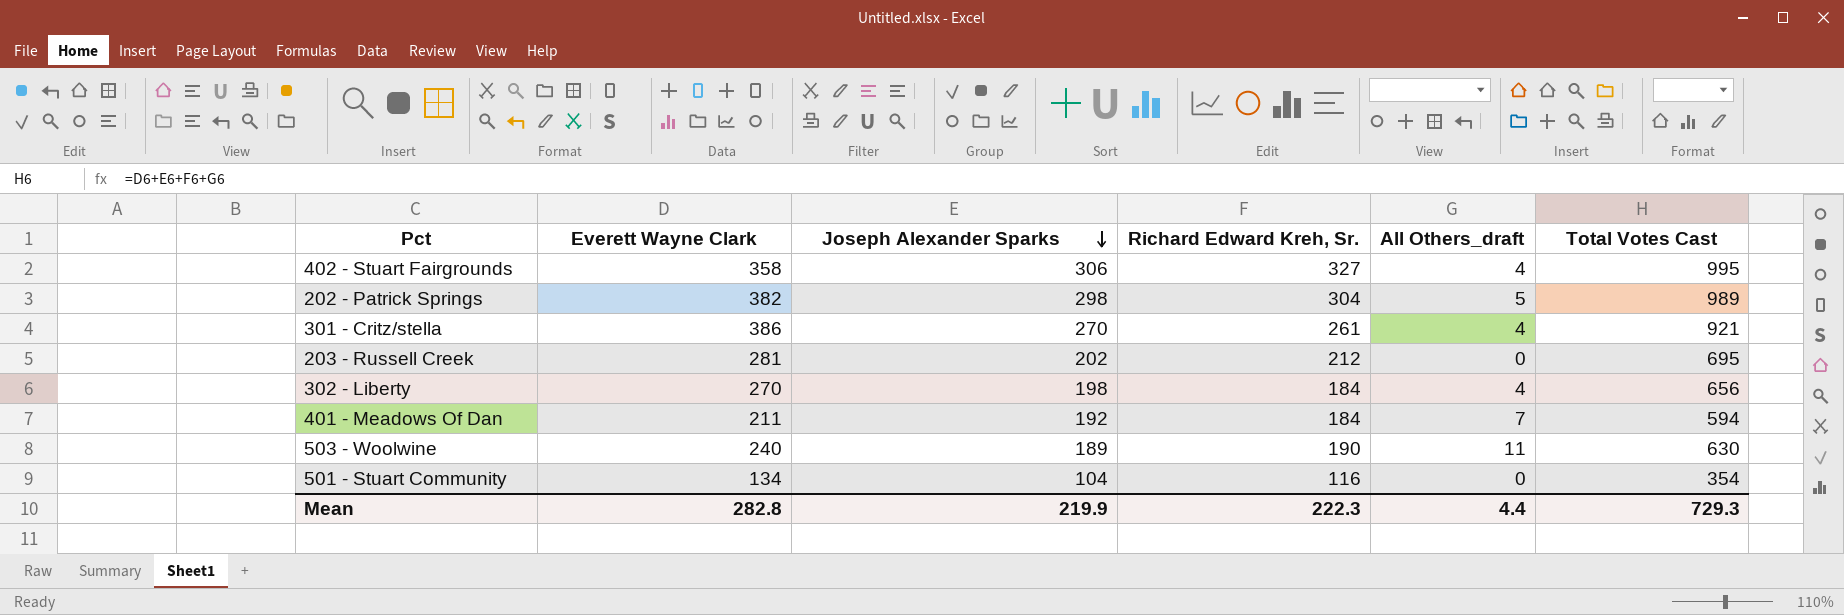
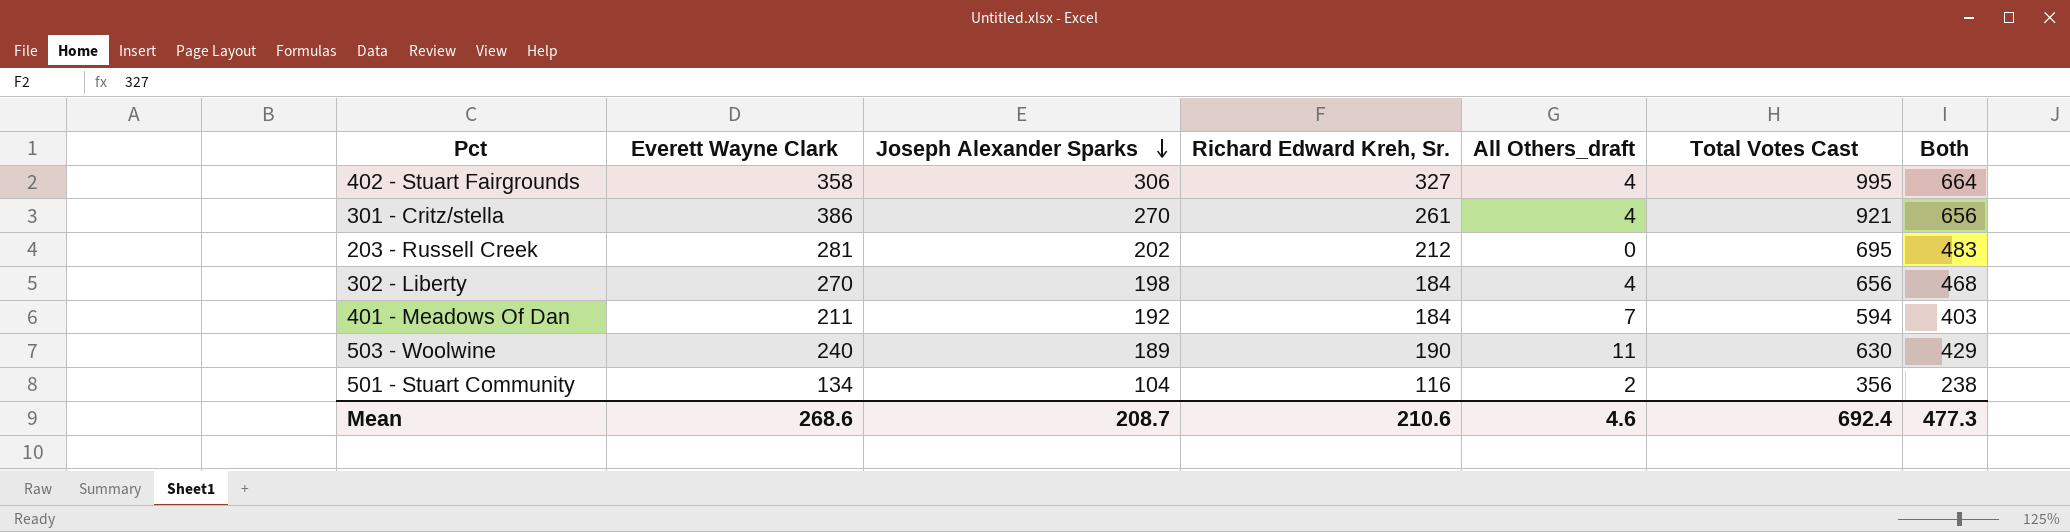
column Both | formula: none -> [Everett Wayne Clark] + [Joseph Alexander Sparks]
row 202 - Patrick Springs: 382 | 298 | 304 | 5 | 989 -> none
501 - Stuart Community | All Others_draft: 0 -> 2
501 - Stuart Community | Total Votes Cast: 354 -> 356
Mean | Everett Wayne Clark: 282.8 -> 268.6
Mean | Joseph Alexander Sparks: 219.9 -> 208.7
Mean | Richard Edward Kreh, Sr.: 222.3 -> 210.6
Mean | All Others_draft: 4.4 -> 4.6
Mean | Total Votes Cast: 729.3 -> 692.4

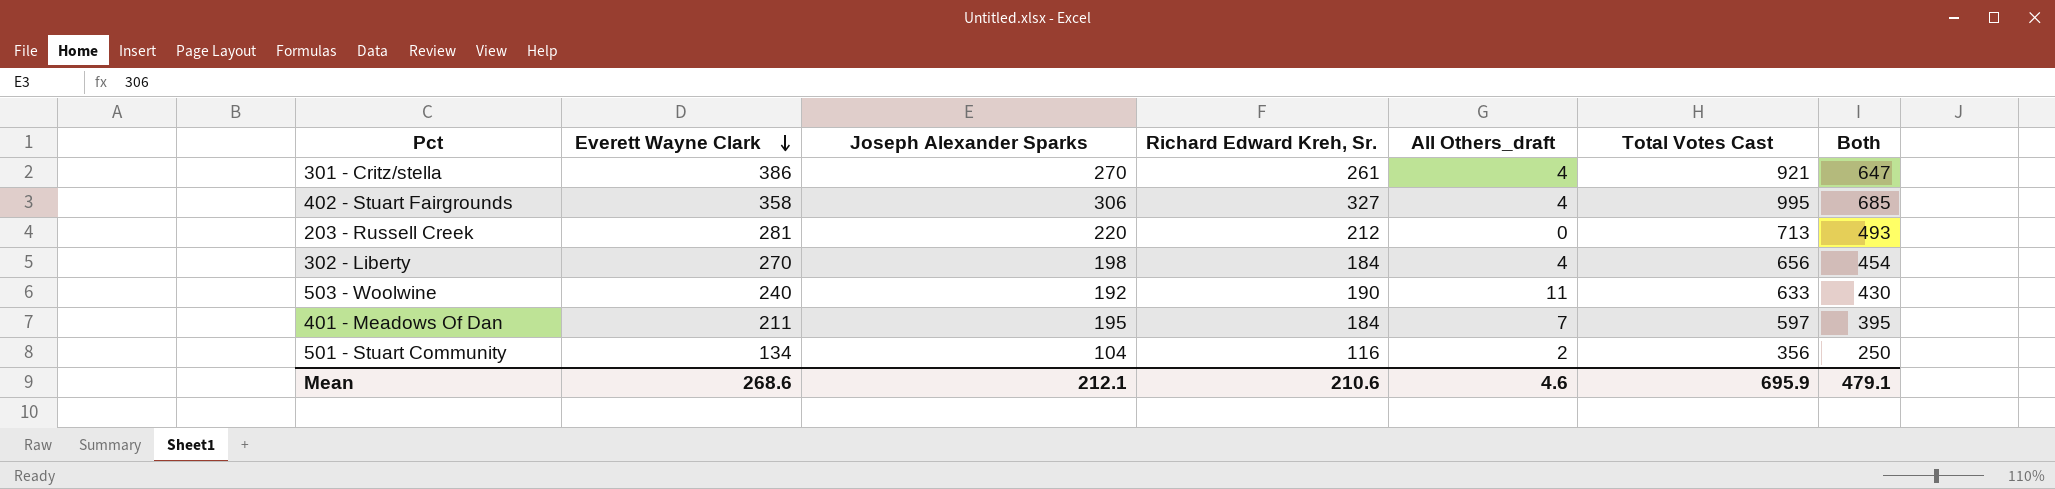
row order: Joseph Alexander Sparks descending -> Everett Wayne Clark descending
column Both | formula: [Everett Wayne Clark] + [Joseph Alexander Sparks] -> [Everett Wayne Clark] + [Richard Edward Kreh, Sr.]
203 - Russell Creek | Joseph Alexander Sparks: 202 -> 220
203 - Russell Creek | Total Votes Cast: 695 -> 713
503 - Woolwine | Joseph Alexander Sparks: 189 -> 192
503 - Woolwine | Total Votes Cast: 630 -> 633
401 - Meadows Of Dan | Joseph Alexander Sparks: 192 -> 195
401 - Meadows Of Dan | Total Votes Cast: 594 -> 597
Mean | Joseph Alexander Sparks: 208.7 -> 212.1
Mean | Total Votes Cast: 692.4 -> 695.9
Mean | Both: 477.3 -> 479.1

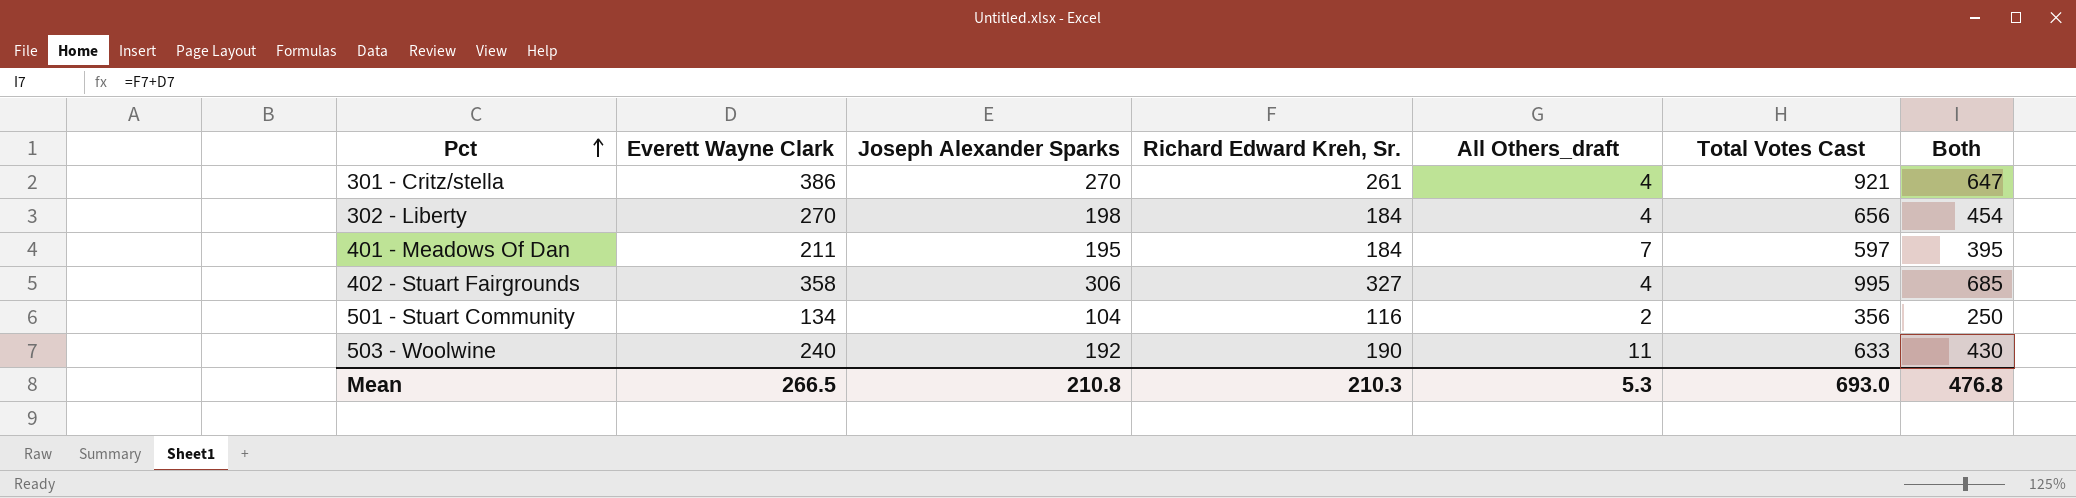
row order: Everett Wayne Clark descending -> Pct ascending
row 203 - Russell Creek: 281 | 220 | 212 | 0 | 713 | 493 -> none
Mean | Everett Wayne Clark: 268.6 -> 266.5
Mean | Joseph Alexander Sparks: 212.1 -> 210.8
Mean | Richard Edward Kreh, Sr.: 210.6 -> 210.3
Mean | All Others_draft: 4.6 -> 5.3
Mean | Total Votes Cast: 695.9 -> 693.0
Mean | Both: 479.1 -> 476.8

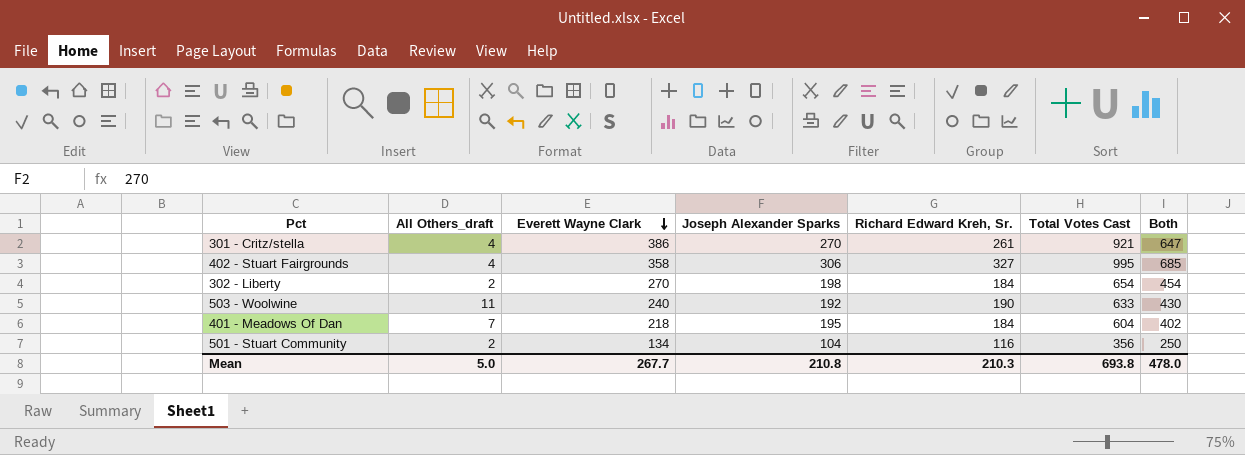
row order: Pct ascending -> Everett Wayne Clark descending
column All Others_draft | position: 5 -> 2
302 - Liberty | All Others_draft: 4 -> 2
302 - Liberty | Total Votes Cast: 656 -> 654
401 - Meadows Of Dan | Everett Wayne Clark: 211 -> 218
401 - Meadows Of Dan | Total Votes Cast: 597 -> 604
401 - Meadows Of Dan | Both: 395 -> 402
Mean | All Others_draft: 5.3 -> 5.0
Mean | Everett Wayne Clark: 266.5 -> 267.7
Mean | Total Votes Cast: 693.0 -> 693.8
Mean | Both: 476.8 -> 478.0

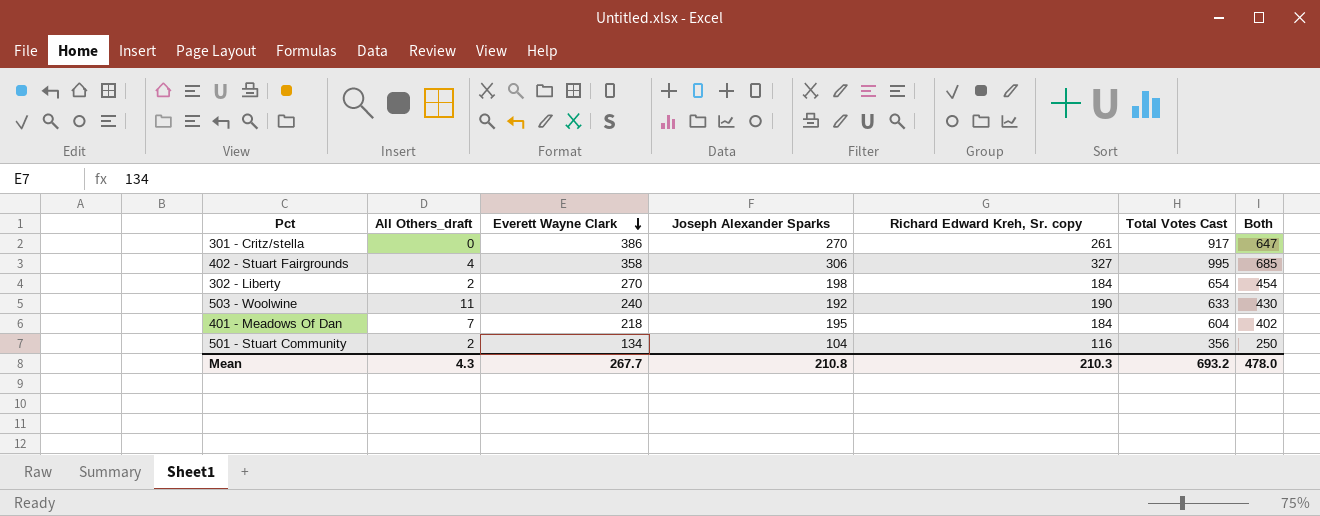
column name: Richard Edward Kreh, Sr. -> Richard Edward Kreh, Sr. copy
301 - Critz/stella | All Others_draft: 4 -> 0
301 - Critz/stella | Total Votes Cast: 921 -> 917
Mean | All Others_draft: 5.0 -> 4.3
Mean | Total Votes Cast: 693.8 -> 693.2

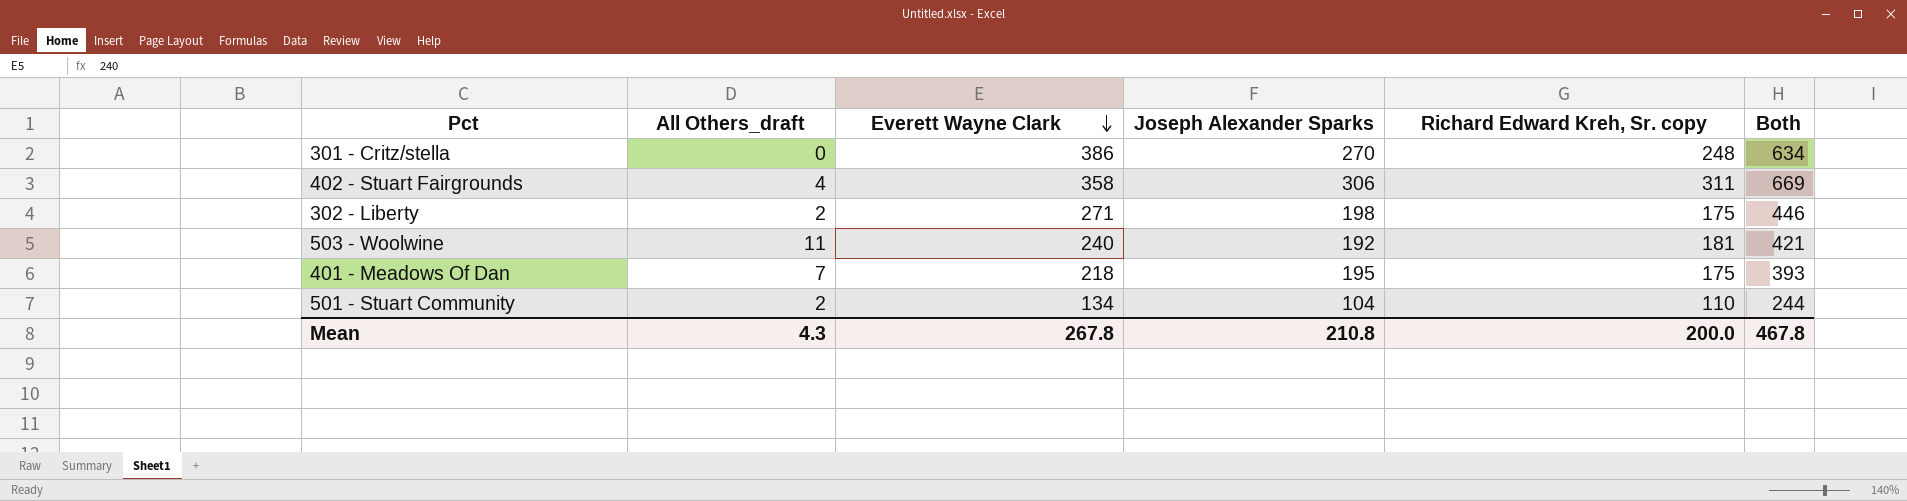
column Total Votes Cast | formula: [All Others_draft] + [Everett Wayne Clark] + [Joseph Alexander Sparks] + [Richard Edward Kreh, Sr. copy] -> none
301 - Critz/stella | Richard Edward Kreh, Sr. copy: 261 -> 248
301 - Critz/stella | Both: 647 -> 634
402 - Stuart Fairgrounds | Richard Edward Kreh, Sr. copy: 327 -> 311
402 - Stuart Fairgrounds | Both: 685 -> 669
302 - Liberty | Everett Wayne Clark: 270 -> 271
302 - Liberty | Richard Edward Kreh, Sr. copy: 184 -> 175
302 - Liberty | Both: 454 -> 446
503 - Woolwine | Richard Edward Kreh, Sr. copy: 190 -> 181
503 - Woolwine | Both: 430 -> 421
401 - Meadows Of Dan | Richard Edward Kreh, Sr. copy: 184 -> 175
401 - Meadows Of Dan | Both: 402 -> 393
501 - Stuart Community | Richard Edward Kreh, Sr. copy: 116 -> 110
501 - Stuart Community | Both: 250 -> 244
Mean | Everett Wayne Clark: 267.7 -> 267.8
Mean | Richard Edward Kreh, Sr. copy: 210.3 -> 200.0
Mean | Both: 478.0 -> 467.8

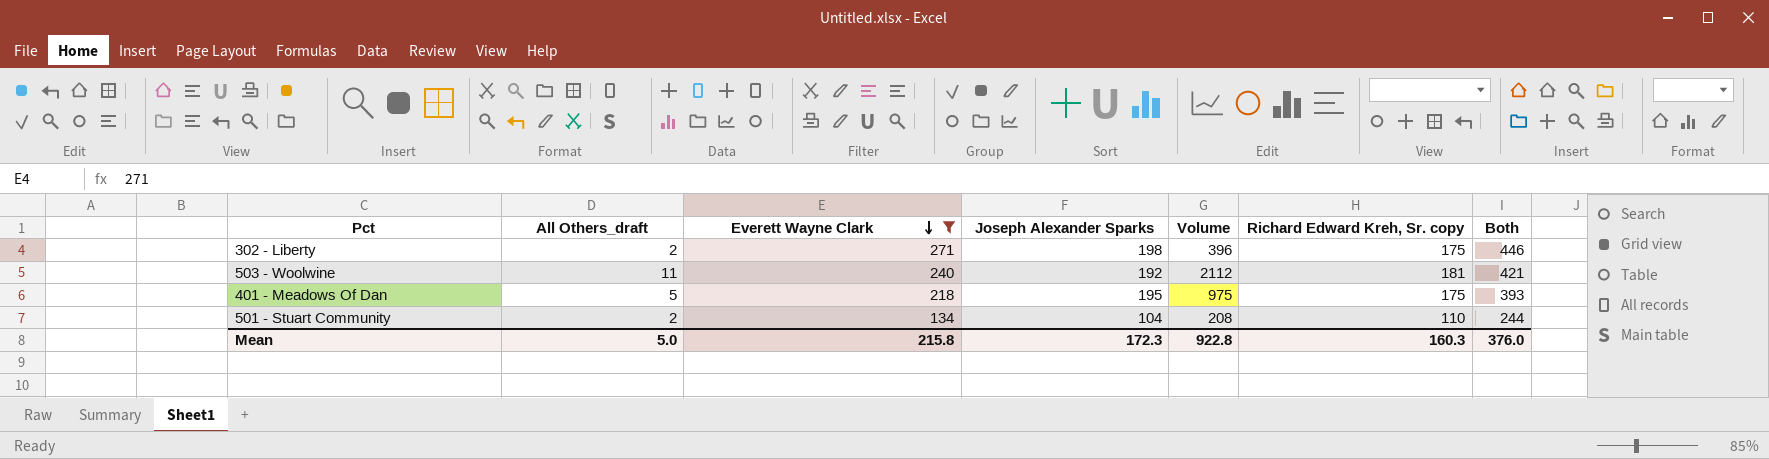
filter: none -> Everett Wayne Clark <= 271
column Volume | formula: none -> [All Others_draft] * [Joseph Alexander Sparks]
401 - Meadows Of Dan | All Others_draft: 7 -> 5
Mean | All Others_draft: 4.3 -> 5.0
Mean | Everett Wayne Clark: 267.8 -> 215.8
Mean | Joseph Alexander Sparks: 210.8 -> 172.3
Mean | Richard Edward Kreh, Sr. copy: 200.0 -> 160.3
Mean | Both: 467.8 -> 376.0

